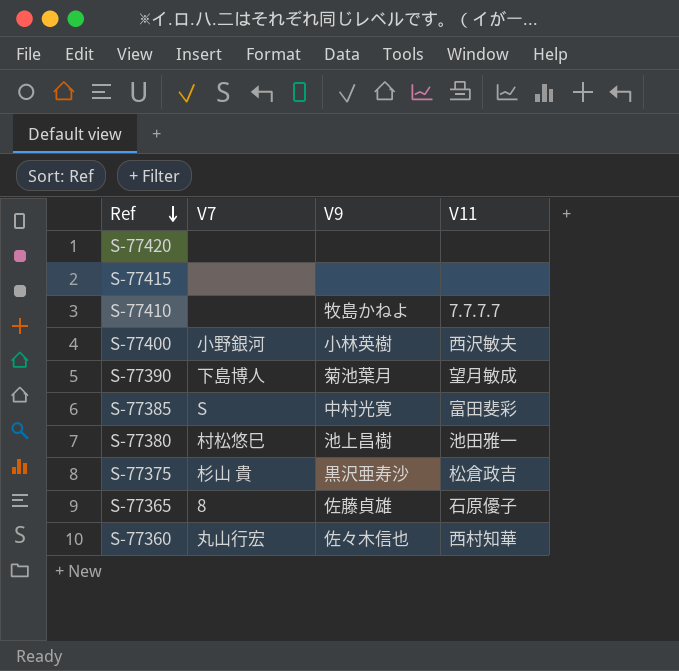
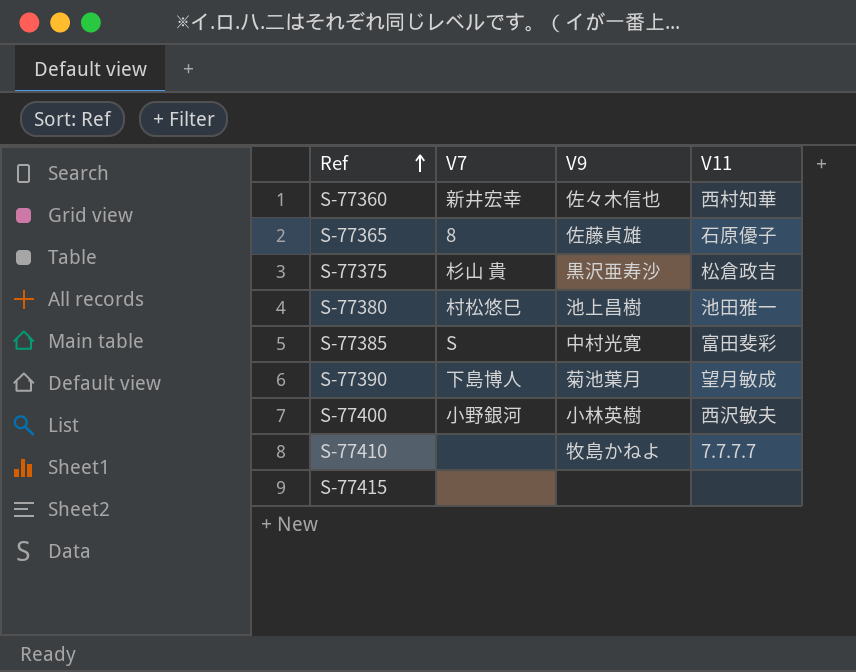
row order: Ref descending -> Ref ascending
row S-77420: none | none | none -> none
S-77360 | V7: 丸山行宏 -> 新井宏幸

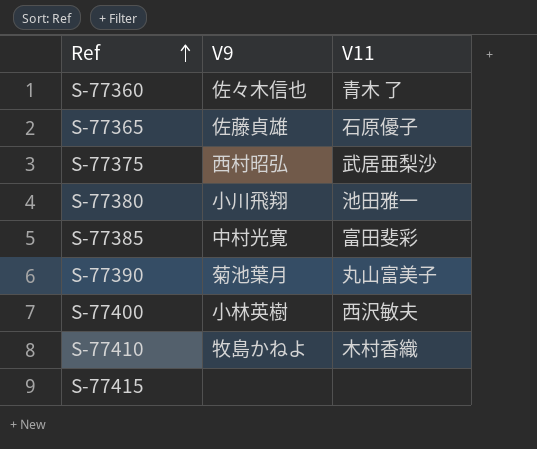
column V7 | position: 2 -> none
S-77360 | V11: 西村知華 -> 青木 了
S-77375 | V9: 黒沢亜寿沙 -> 西村昭弘
S-77375 | V11: 松倉政吉 -> 武居亜梨沙
S-77380 | V9: 池上昌樹 -> 小川飛翔
S-77390 | V11: 望月敏成 -> 丸山富美子
S-77410 | V11: 7.7.7.7 -> 木村香織

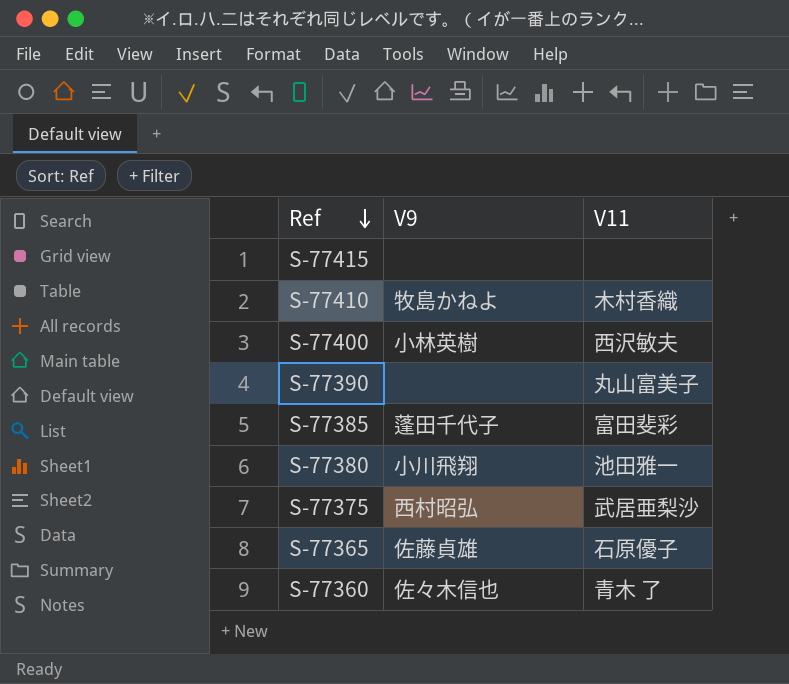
row order: Ref ascending -> Ref descending
S-77390 | V9: 菊池葉月 -> none
S-77385 | V9: 中村光寛 -> 蓬田千代子

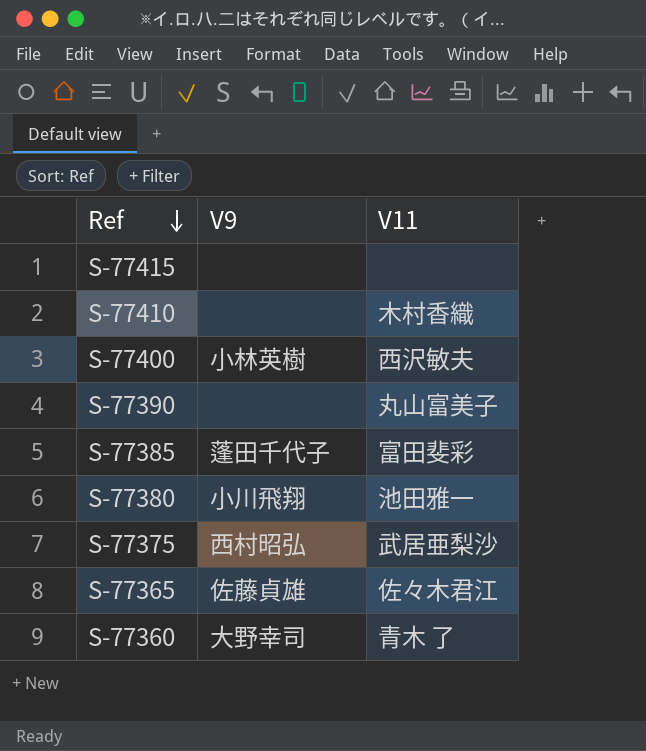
S-77410 | V9: 牧島かねよ -> none
S-77365 | V11: 石原優子 -> 佐々木君江
S-77360 | V9: 佐々木信也 -> 大野幸司

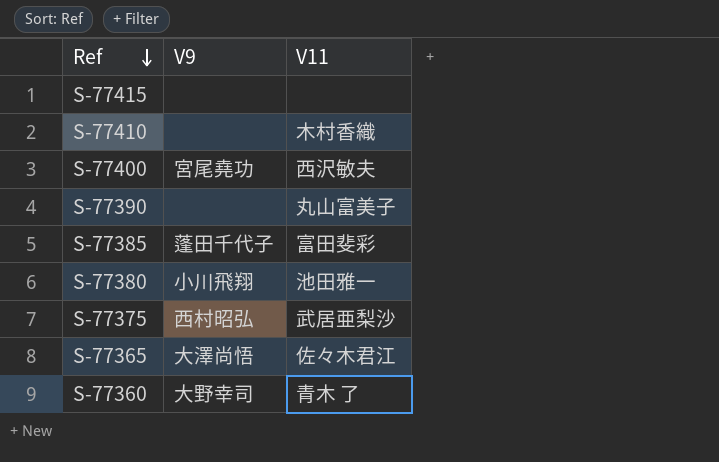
S-77400 | V9: 小林英樹 -> 宮尾堯功
S-77365 | V9: 佐藤貞雄 -> 大澤尚悟

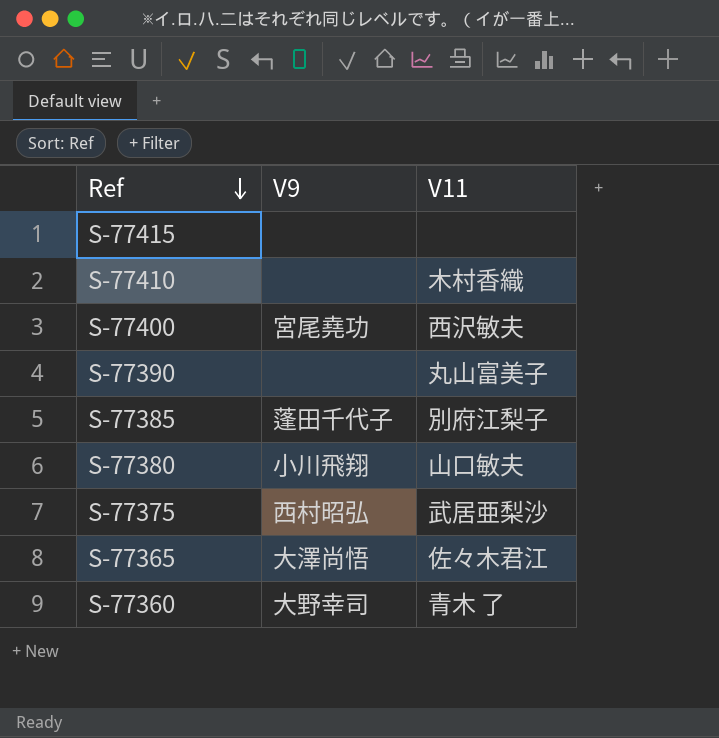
S-77385 | V11: 富田斐彩 -> 別府江梨子
S-77380 | V11: 池田雅一 -> 山口敏夫

